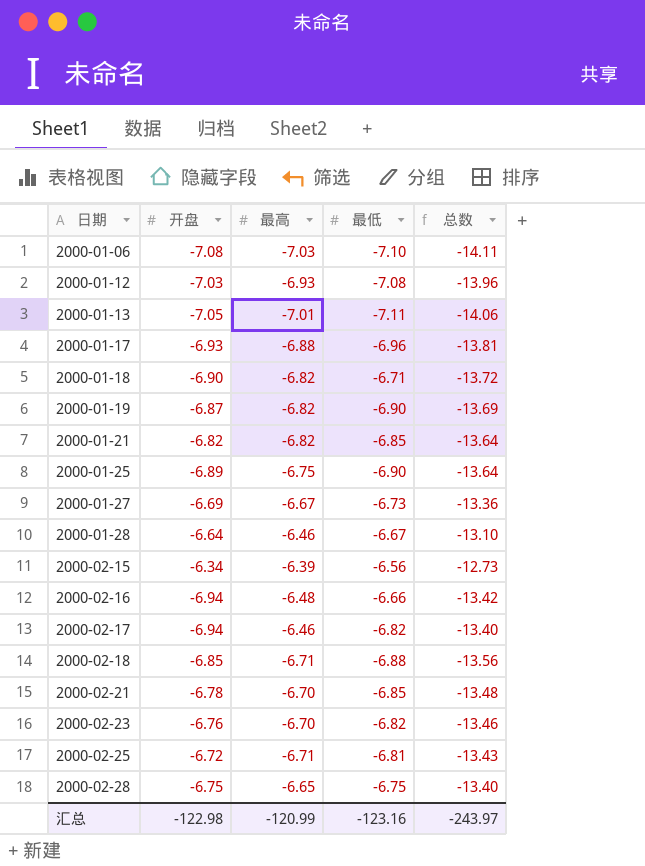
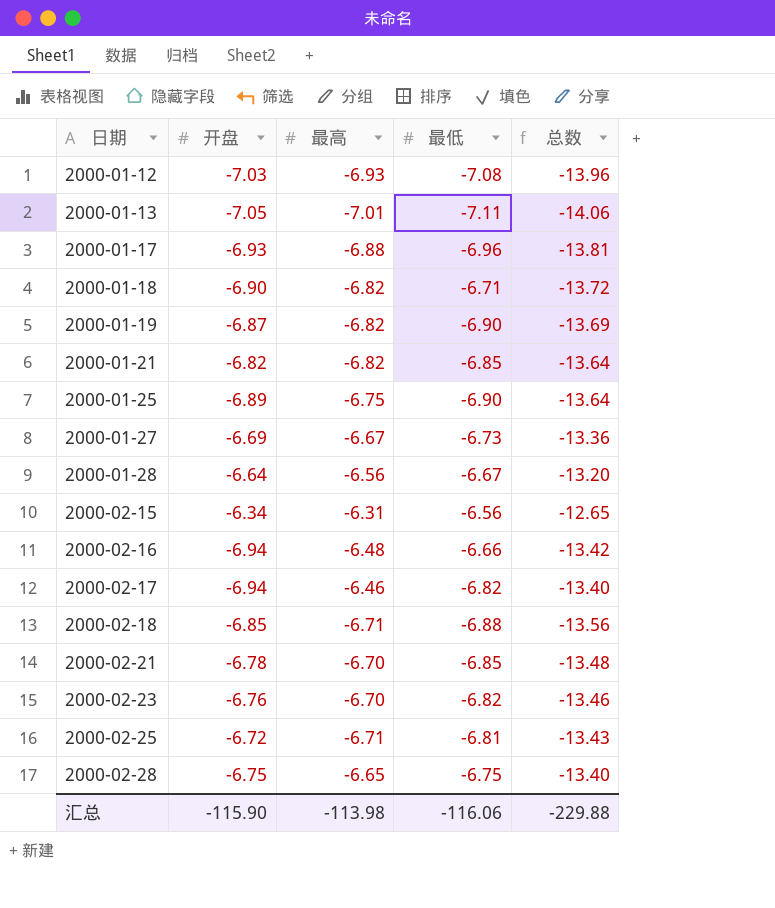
row 2000-01-06: -7.08 | -7.03 | -7.10 | -14.11 -> none
2000-01-28 | 最高: -6.46 -> -6.56
2000-01-28 | 总数: -13.10 -> -13.20
2000-02-15 | 最高: -6.39 -> -6.31
2000-02-15 | 总数: -12.73 -> -12.65
汇总 | 开盘: -122.98 -> -115.90
汇总 | 最高: -120.99 -> -113.98
汇总 | 最低: -123.16 -> -116.06
汇总 | 总数: -243.97 -> -229.88

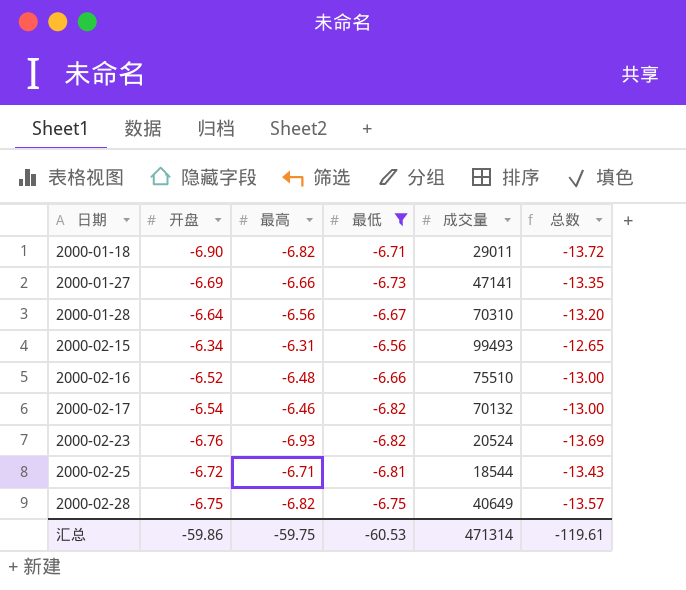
filter: none -> 最低 >= -6.82
column 成交量 | position: none -> 5
2000-01-27 | 最高: -6.67 -> -6.66
2000-01-27 | 总数: -13.36 -> -13.35
2000-02-16 | 开盘: -6.94 -> -6.52
2000-02-16 | 总数: -13.42 -> -13.00
2000-02-17 | 开盘: -6.94 -> -6.54
2000-02-17 | 总数: -13.40 -> -13.00
2000-02-23 | 最高: -6.70 -> -6.93
2000-02-23 | 总数: -13.46 -> -13.69
2000-02-28 | 最高: -6.65 -> -6.82
2000-02-28 | 总数: -13.40 -> -13.57
汇总 | 开盘: -115.90 -> -59.86
汇总 | 最高: -113.98 -> -59.75
汇总 | 最低: -116.06 -> -60.53
汇总 | 总数: -229.88 -> -119.61

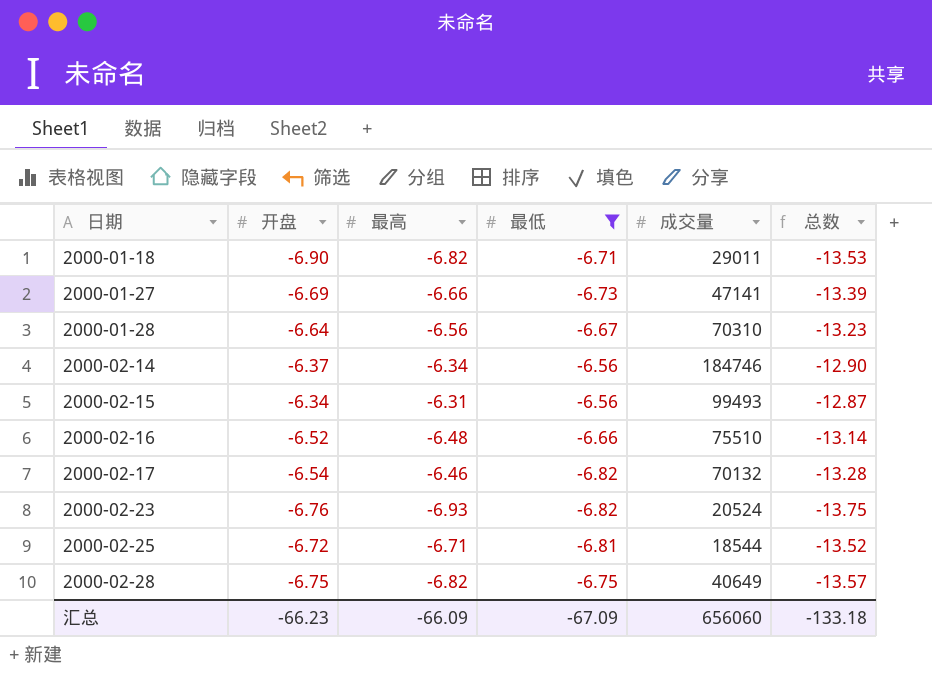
column 总数 | formula: [开盘] + [最高] -> [最高] + [最低]
row 2000-02-14: none -> -6.37 | -6.34 | -6.56 | 184746 | -12.90
汇总 | 开盘: -59.86 -> -66.23
汇总 | 最高: -59.75 -> -66.09
汇总 | 最低: -60.53 -> -67.09
汇总 | 成交量: 471314 -> 656060
汇总 | 总数: -119.61 -> -133.18

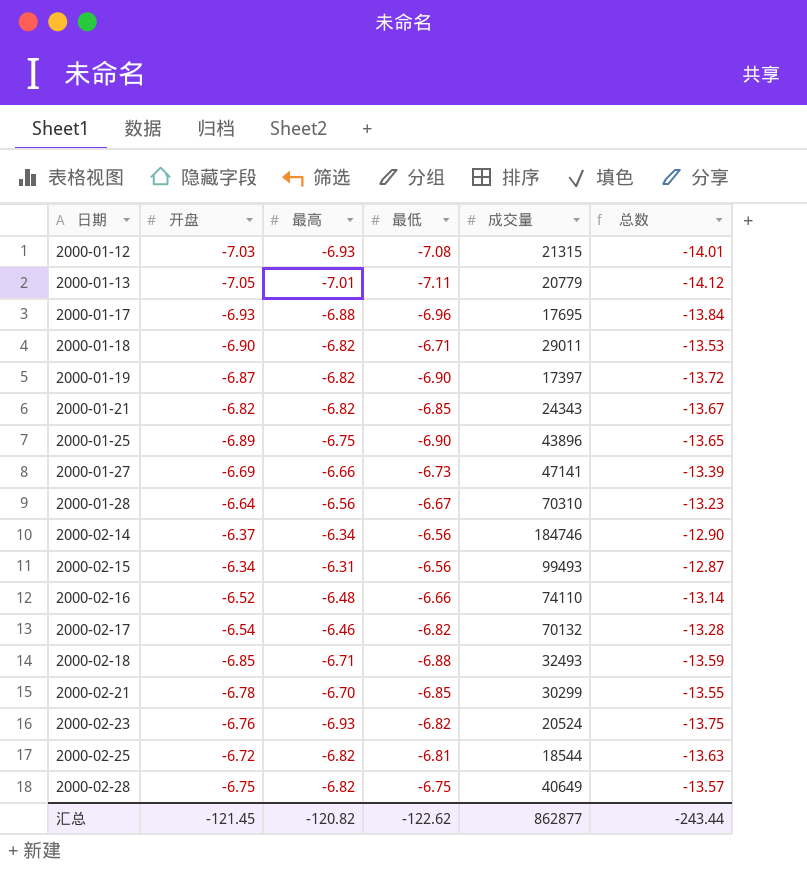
filter: 最低 >= -6.82 -> none
2000-02-16 | 成交量: 75510 -> 74110
2000-02-25 | 最高: -6.71 -> -6.82
2000-02-25 | 总数: -13.52 -> -13.63
汇总 | 开盘: -66.23 -> -121.45
汇总 | 最高: -66.09 -> -120.82
汇总 | 最低: -67.09 -> -122.62
汇总 | 成交量: 656060 -> 862877
汇总 | 总数: -133.18 -> -243.44

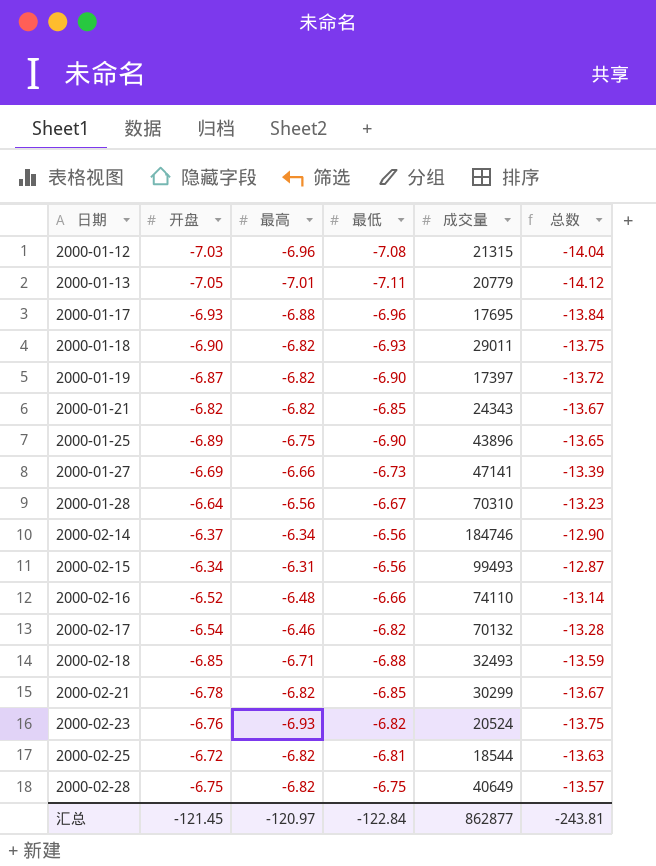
2000-01-12 | 最高: -6.93 -> -6.96
2000-01-12 | 总数: -14.01 -> -14.04
2000-01-18 | 最低: -6.71 -> -6.93
2000-01-18 | 总数: -13.53 -> -13.75
2000-02-21 | 最高: -6.70 -> -6.82
2000-02-21 | 总数: -13.55 -> -13.67
汇总 | 最高: -120.82 -> -120.97
汇总 | 最低: -122.62 -> -122.84
汇总 | 总数: -243.44 -> -243.81

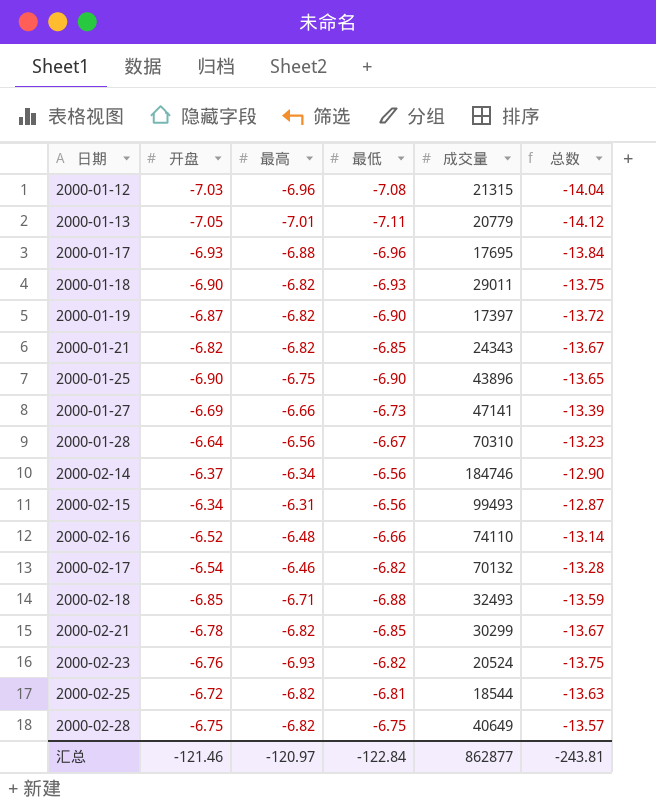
2000-01-25 | 开盘: -6.89 -> -6.90
汇总 | 开盘: -121.45 -> -121.46

